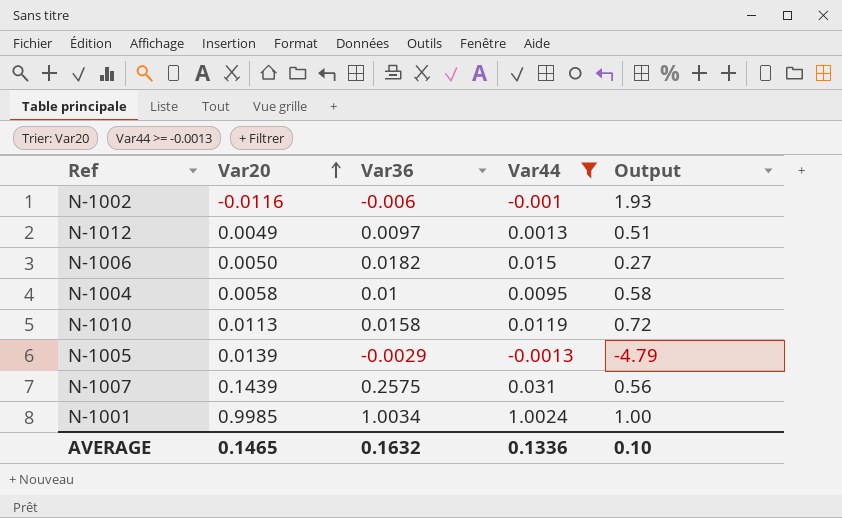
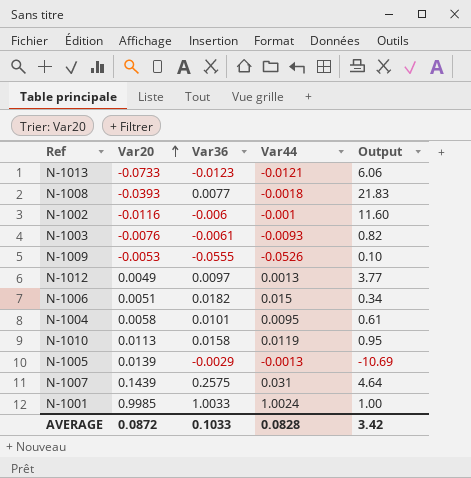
filter: Var44 >= -0.0013 -> none
column Output | formula: [Var20] / [Var36] -> [Var20] / [Var44]
N-1006 | Var20: 0.0050 -> 0.0051
N-1004 | Var36: 0.01 -> 0.0101
N-1001 | Var36: 1.0034 -> 1.0033
AVERAGE | Var20: 0.1465 -> 0.0872
AVERAGE | Var36: 0.1632 -> 0.1033
AVERAGE | Var44: 0.1336 -> 0.0828
AVERAGE | Output: 0.10 -> 3.42

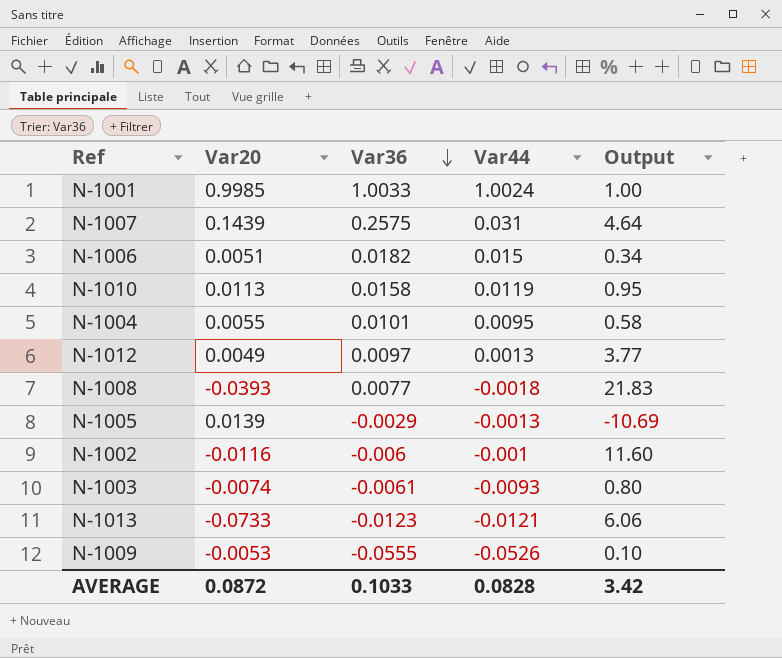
row order: Var20 ascending -> Var36 descending
N-1004 | Var20: 0.0058 -> 0.0055
N-1004 | Output: 0.61 -> 0.58
N-1003 | Var20: -0.0076 -> -0.0074
N-1003 | Output: 0.82 -> 0.80

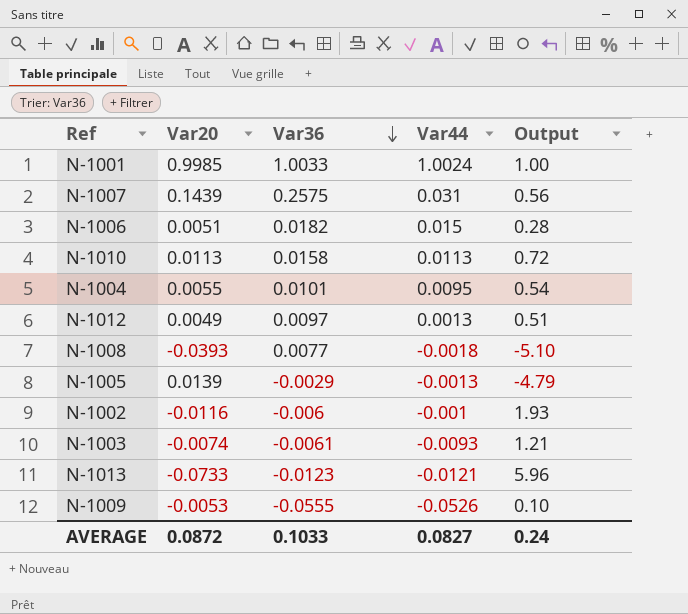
column Output | formula: [Var20] / [Var44] -> [Var20] / [Var36]
N-1010 | Var44: 0.0119 -> 0.0113
AVERAGE | Var44: 0.0828 -> 0.0827
AVERAGE | Output: 3.42 -> 0.24

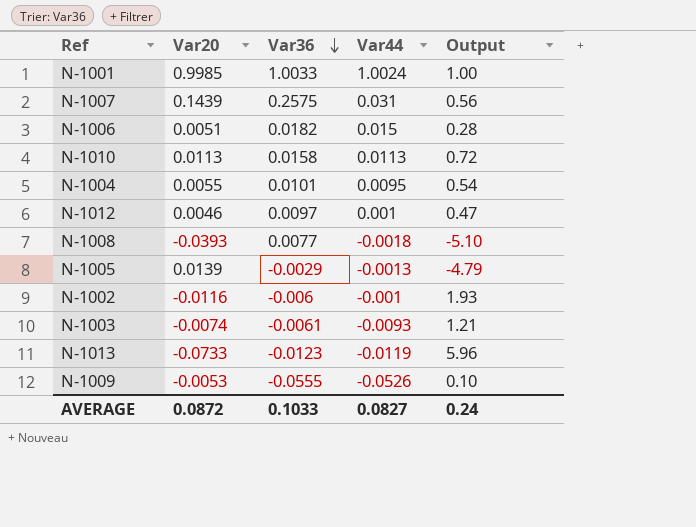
N-1012 | Var20: 0.0049 -> 0.0046
N-1012 | Var44: 0.0013 -> 0.001
N-1012 | Output: 0.51 -> 0.47
N-1013 | Var44: -0.0121 -> -0.0119

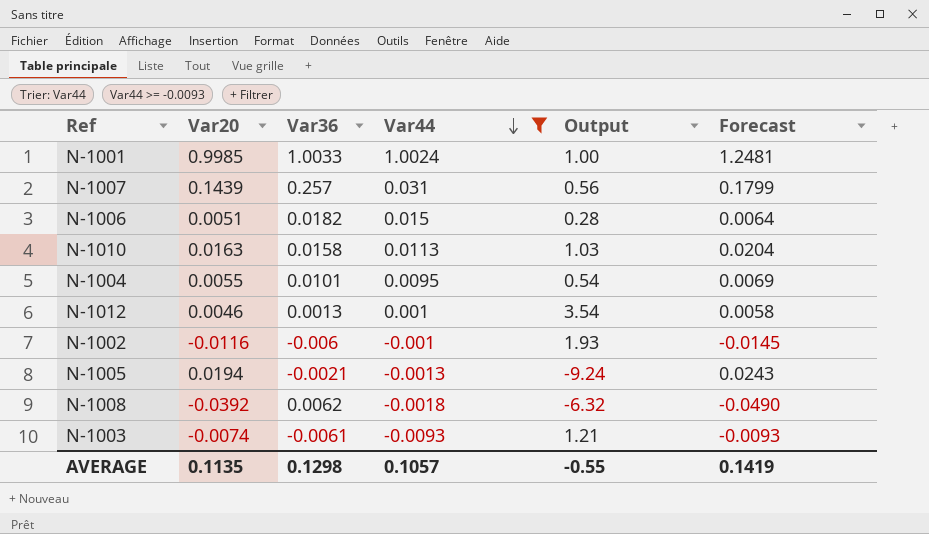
filter: none -> Var44 >= -0.0093
row order: Var36 descending -> Var44 descending
column Forecast | formula: none -> [Var20] * 1.25
N-1007 | Var36: 0.2575 -> 0.257
N-1010 | Var20: 0.0113 -> 0.0163
N-1010 | Output: 0.72 -> 1.03
N-1012 | Var36: 0.0097 -> 0.0013
N-1012 | Output: 0.47 -> 3.54
N-1005 | Var20: 0.0139 -> 0.0194
N-1005 | Var36: -0.0029 -> -0.0021
N-1005 | Output: -4.79 -> -9.24
N-1008 | Var20: -0.0393 -> -0.0392
N-1008 | Var36: 0.0077 -> 0.0062
N-1008 | Output: -5.10 -> -6.32
AVERAGE | Var20: 0.0872 -> 0.1135
AVERAGE | Var36: 0.1033 -> 0.1298
AVERAGE | Var44: 0.0827 -> 0.1057
AVERAGE | Output: 0.24 -> -0.55

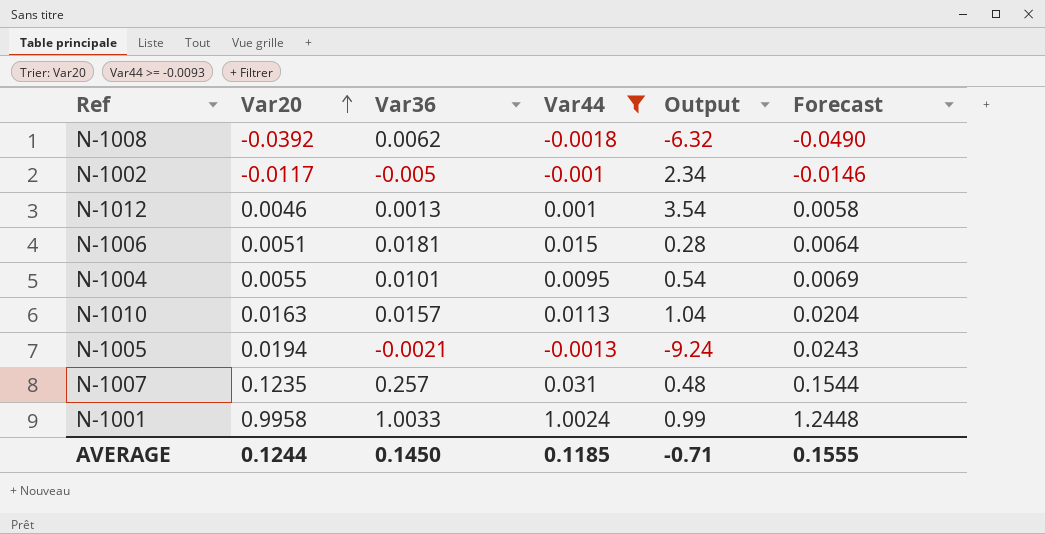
row order: Var44 descending -> Var20 ascending
row N-1003: -0.0074 | -0.0061 | -0.0093 | 1.21 | -0.0093 -> none
N-1002 | Var20: -0.0116 -> -0.0117
N-1002 | Var36: -0.006 -> -0.005
N-1002 | Output: 1.93 -> 2.34
N-1002 | Forecast: -0.0145 -> -0.0146
N-1006 | Var36: 0.0182 -> 0.0181
N-1010 | Var36: 0.0158 -> 0.0157
N-1010 | Output: 1.03 -> 1.04
N-1007 | Var20: 0.1439 -> 0.1235
N-1007 | Output: 0.56 -> 0.48
N-1007 | Forecast: 0.1799 -> 0.1544
N-1001 | Var20: 0.9985 -> 0.9958
N-1001 | Output: 1.00 -> 0.99
N-1001 | Forecast: 1.2481 -> 1.2448
AVERAGE | Var20: 0.1135 -> 0.1244
AVERAGE | Var36: 0.1298 -> 0.1450
AVERAGE | Var44: 0.1057 -> 0.1185
AVERAGE | Output: -0.55 -> -0.71
AVERAGE | Forecast: 0.1419 -> 0.1555

